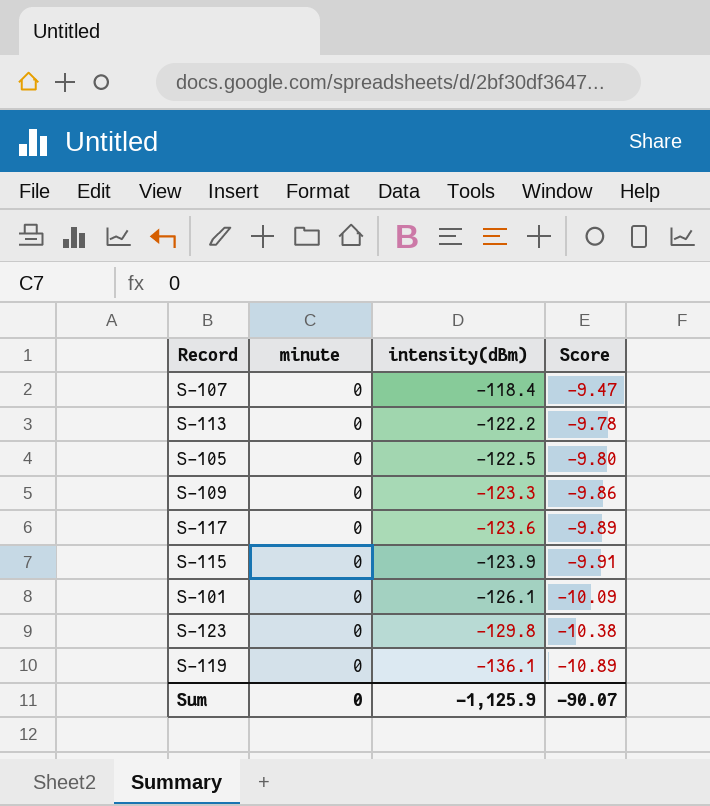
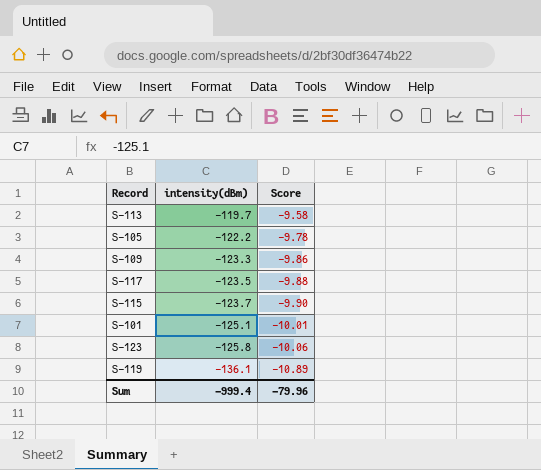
column minute | position: 2 -> none
row S-107: 0 | -118.4 | -9.47 -> none
S-113 | intensity(dBm): -122.2 -> -119.7
S-113 | Score: -9.78 -> -9.58
S-105 | intensity(dBm): -122.5 -> -122.2
S-105 | Score: -9.80 -> -9.78
S-117 | intensity(dBm): -123.6 -> -123.5
S-117 | Score: -9.89 -> -9.88
S-115 | intensity(dBm): -123.9 -> -123.7
S-115 | Score: -9.91 -> -9.90
S-101 | intensity(dBm): -126.1 -> -125.1
S-101 | Score: -10.09 -> -10.01
S-123 | intensity(dBm): -129.8 -> -125.8
S-123 | Score: -10.38 -> -10.06
Sum | intensity(dBm): -1,125.9 -> -999.4
Sum | Score: -90.07 -> -79.96

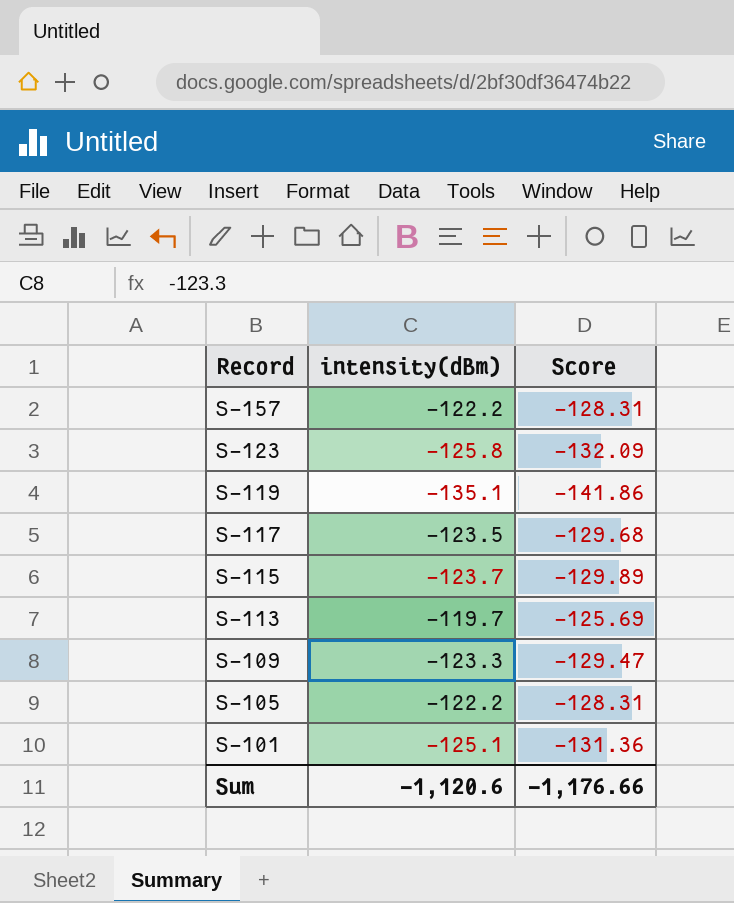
row order: intensity(dBm) descending -> Record descending
column Score | formula: [intensity(dBm)] * 0.08 -> [intensity(dBm)] * 1.05
row S-157: none -> -122.2 | -128.31
S-119 | intensity(dBm): -136.1 -> -135.1
Sum | intensity(dBm): -999.4 -> -1,120.6
Sum | Score: -79.96 -> -1,176.66

